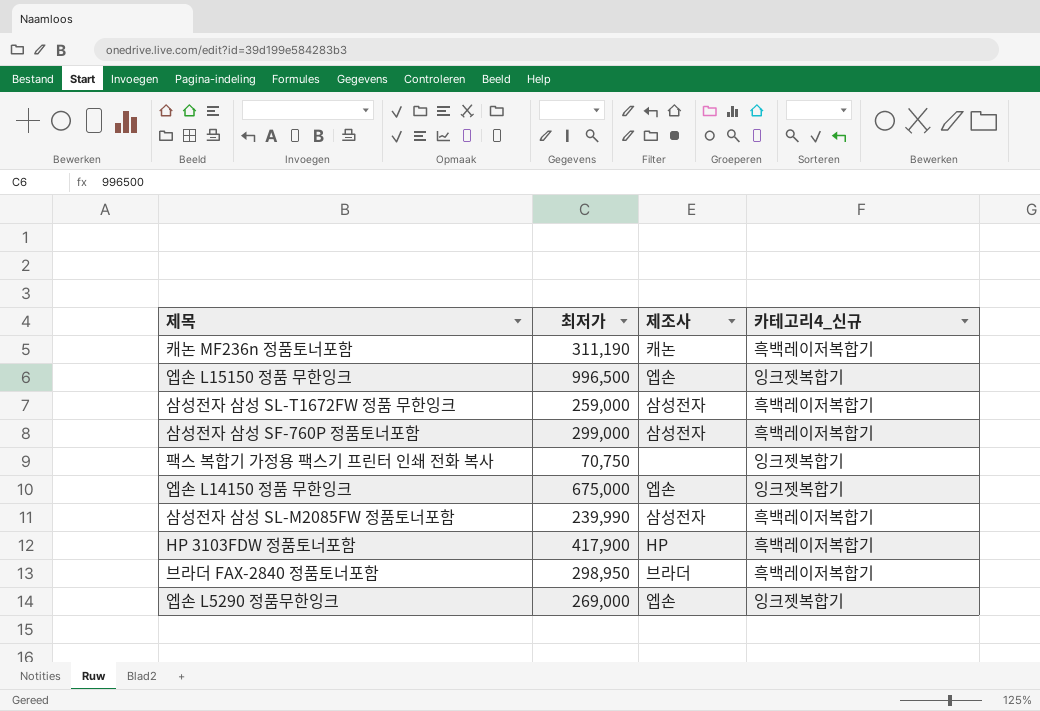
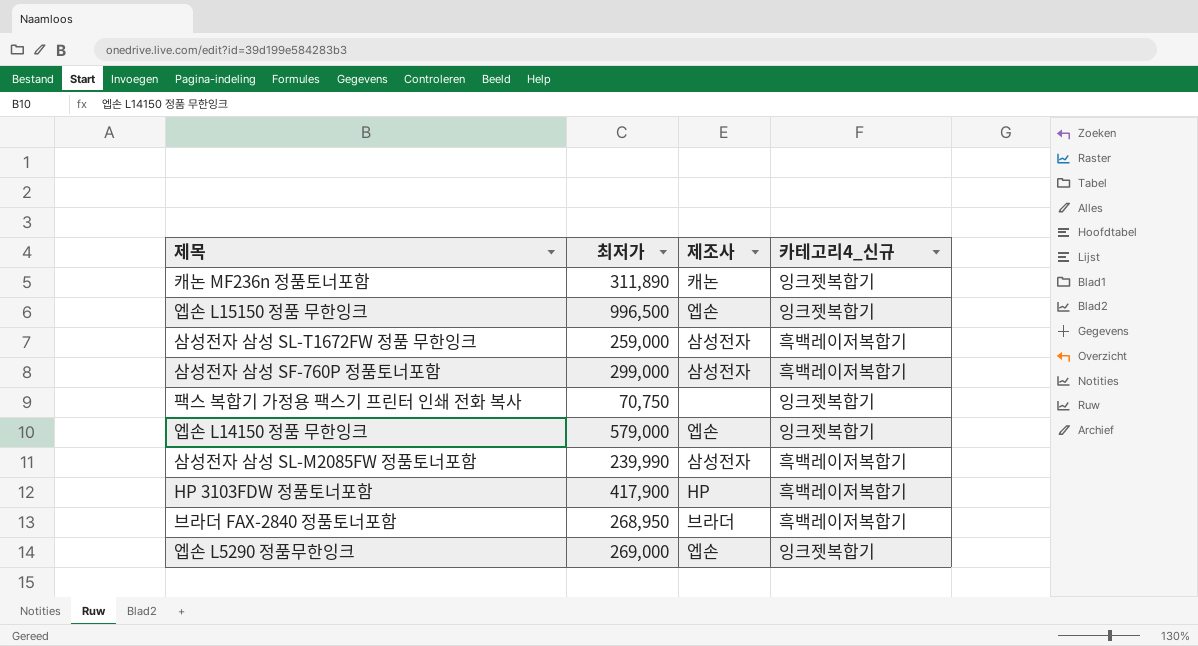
캐논 MF236n 정품토너포함 | 최저가: 311,190 -> 311,890
캐논 MF236n 정품토너포함 | 카테고리4_신규: 흑백레이저복합기 -> 잉크젯복합기
엡손 L14150 정품 무한잉크 | 최저가: 675,000 -> 579,000
브라더 FAX-2840 정품토너포함 | 최저가: 298,950 -> 268,950

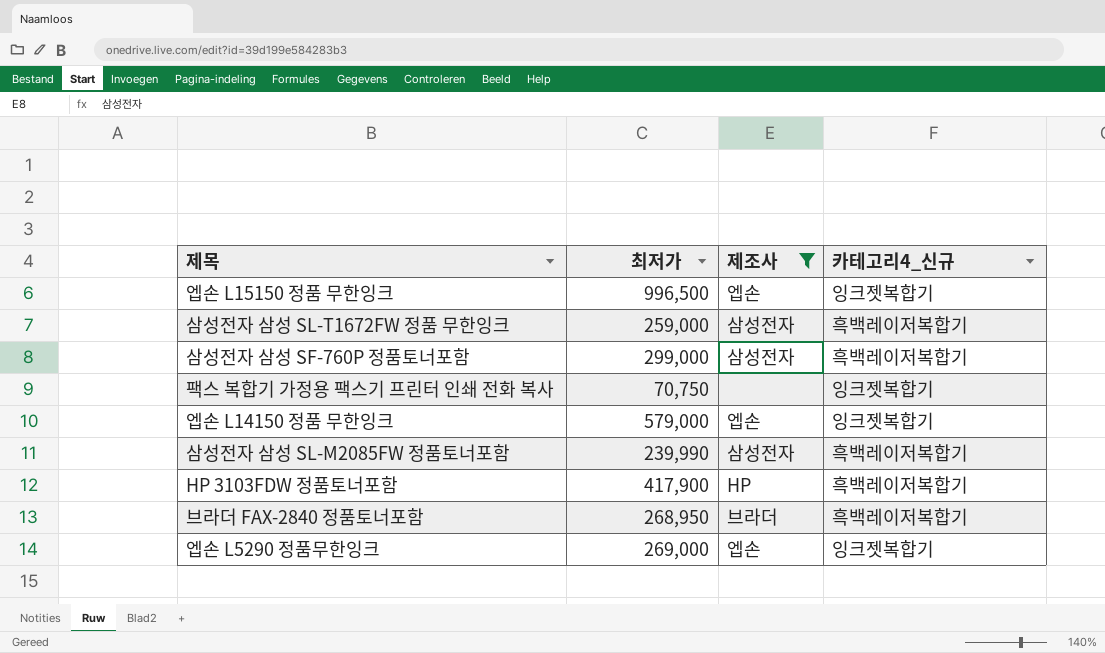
filter: none -> 제조사 != 캐논

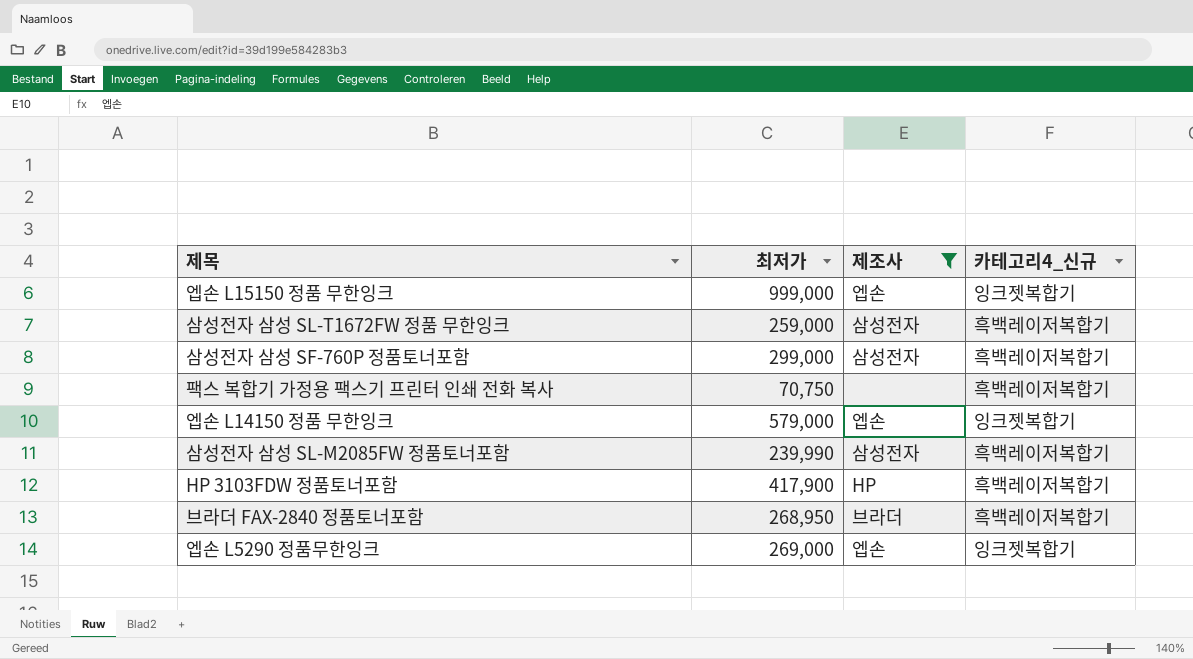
엡손 L15150 정품 무한잉크 | 최저가: 996,500 -> 999,000
팩스 복합기 가정용 팩스기 프린터 인쇄 전화 복사 | 카테고리4_신규: 잉크젯복합기 -> 흑백레이저복합기

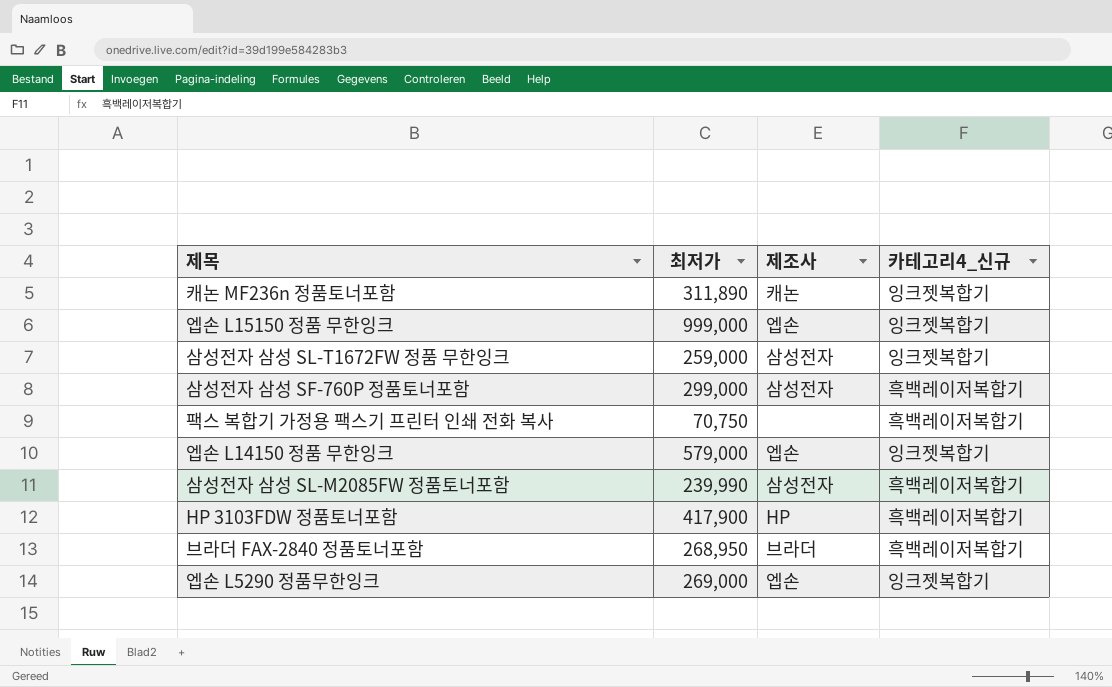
filter: 제조사 != 캐논 -> none
삼성전자 삼성 SL-T1672FW 정품 무한잉크 | 카테고리4_신규: 흑백레이저복합기 -> 잉크젯복합기

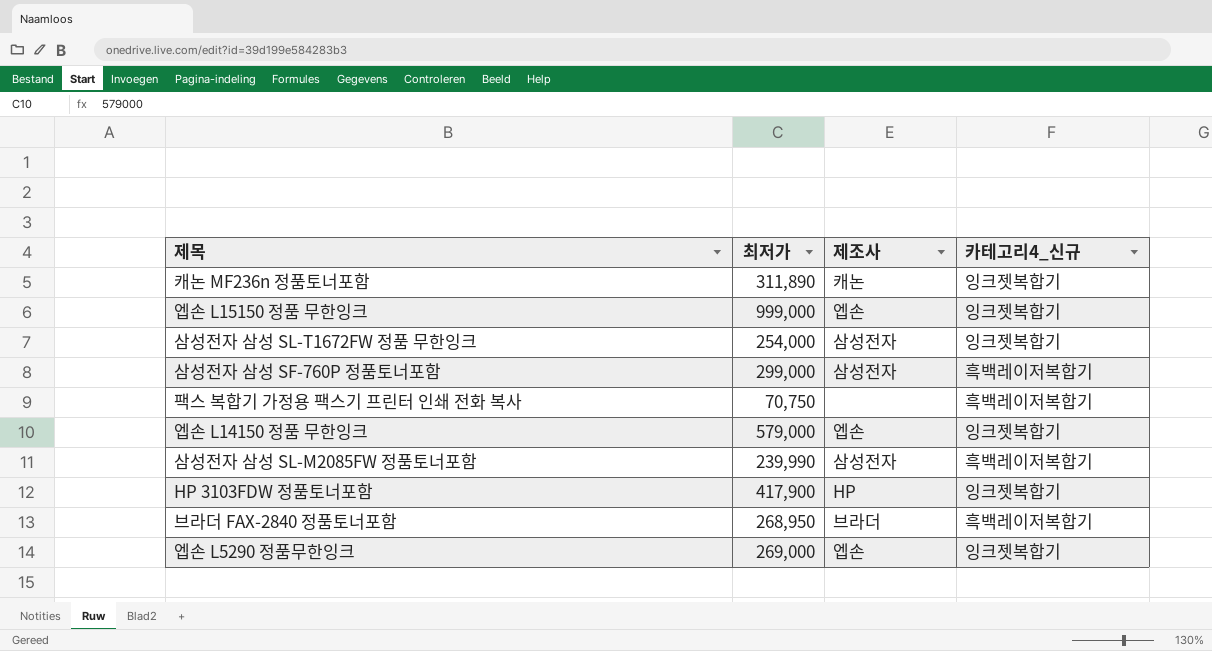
삼성전자 삼성 SL-T1672FW 정품 무한잉크 | 최저가: 259,000 -> 254,000
HP 3103FDW 정품토너포함 | 카테고리4_신규: 흑백레이저복합기 -> 잉크젯복합기

